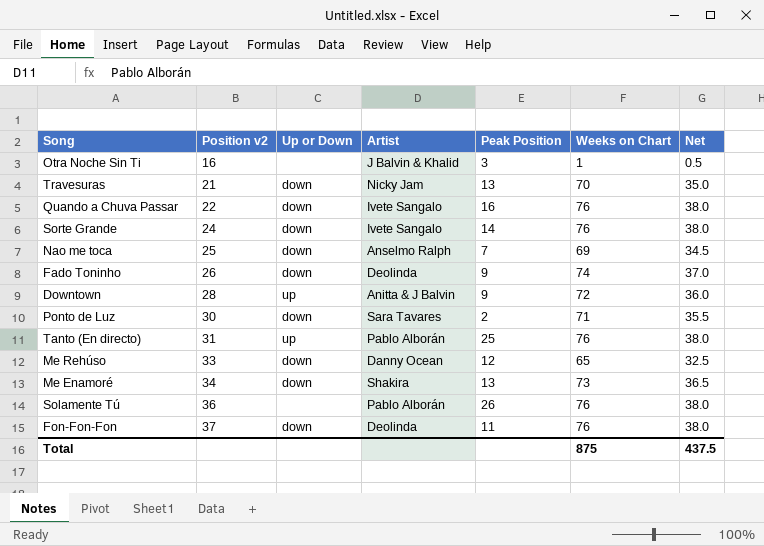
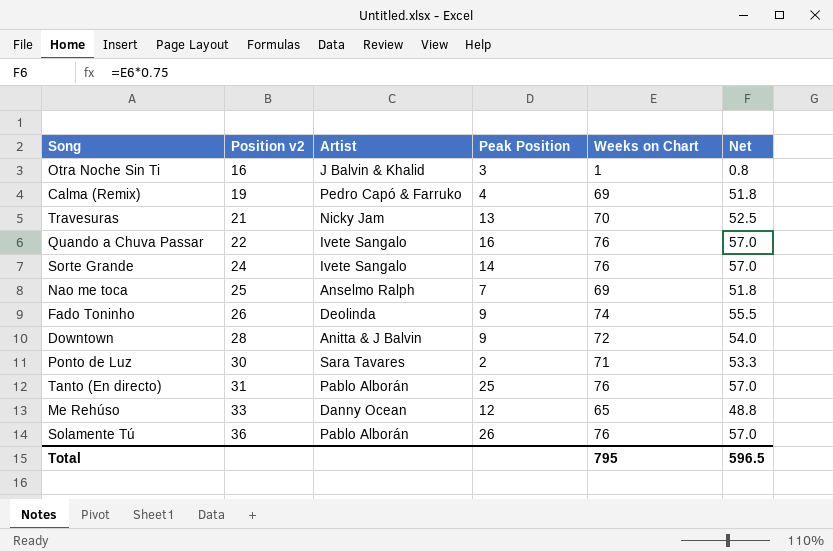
column Up or Down | position: 3 -> none
column Net | formula: [Weeks on Chart] * 0.5 -> [Weeks on Chart] * 0.75
row Me Enamoré: 34 | down | Shakira | 13 | 73 | 36.5 -> none
row Fon-Fon-Fon: 37 | down | Deolinda | 11 | 76 | 38.0 -> none
row Calma (Remix): none -> 19 | Pedro Capó & Farruko | 4 | 69 | 51.8
Total | Weeks on Chart: 875 -> 795
Total | Net: 437.5 -> 596.5

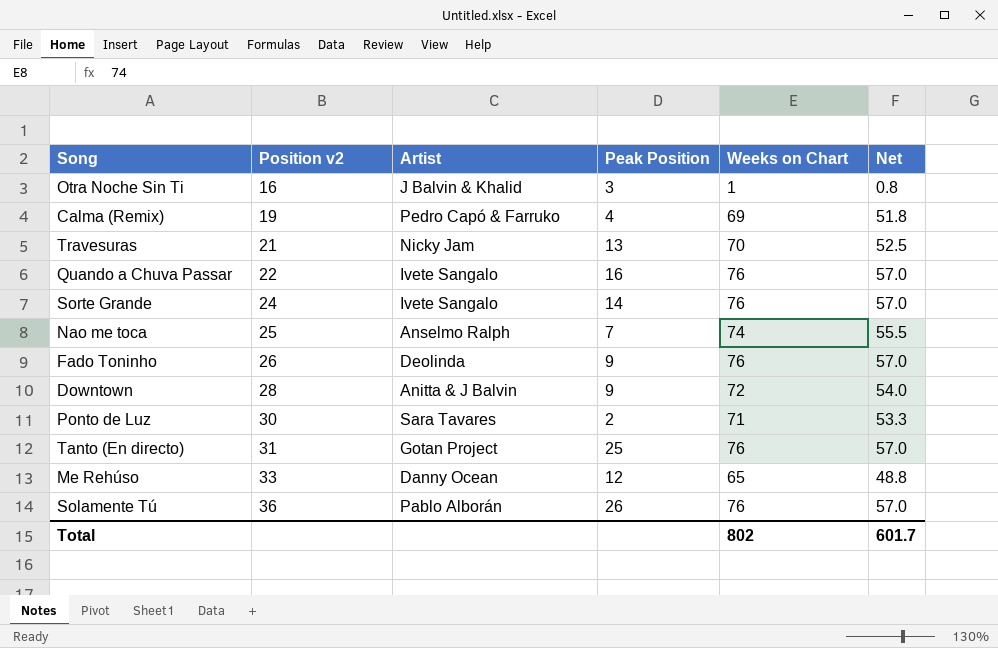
Nao me toca | Weeks on Chart: 69 -> 74
Nao me toca | Net: 51.8 -> 55.5
Fado Toninho | Weeks on Chart: 74 -> 76
Fado Toninho | Net: 55.5 -> 57.0
Tanto (En directo) | Artist: Pablo Alborán -> Gotan Project
Total | Weeks on Chart: 795 -> 802
Total | Net: 596.5 -> 601.7

